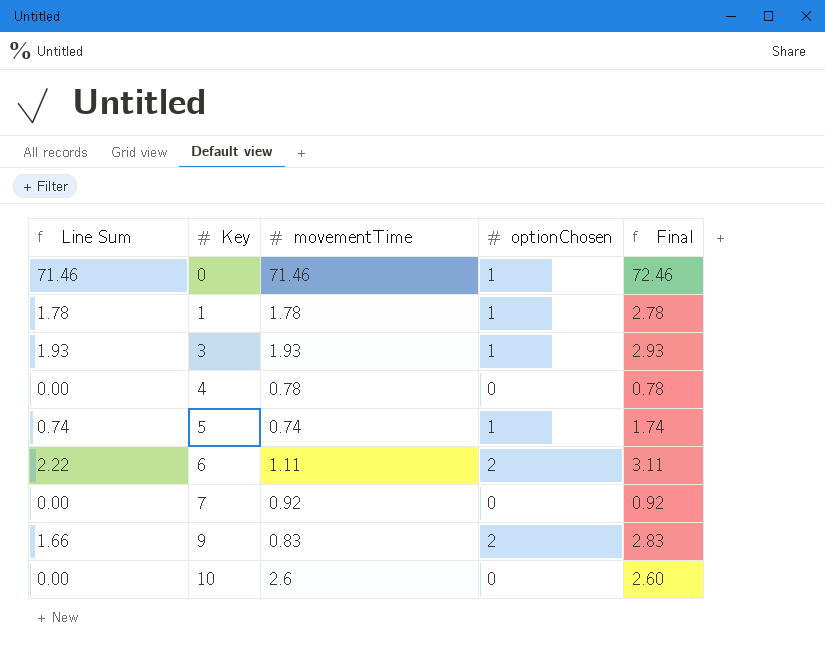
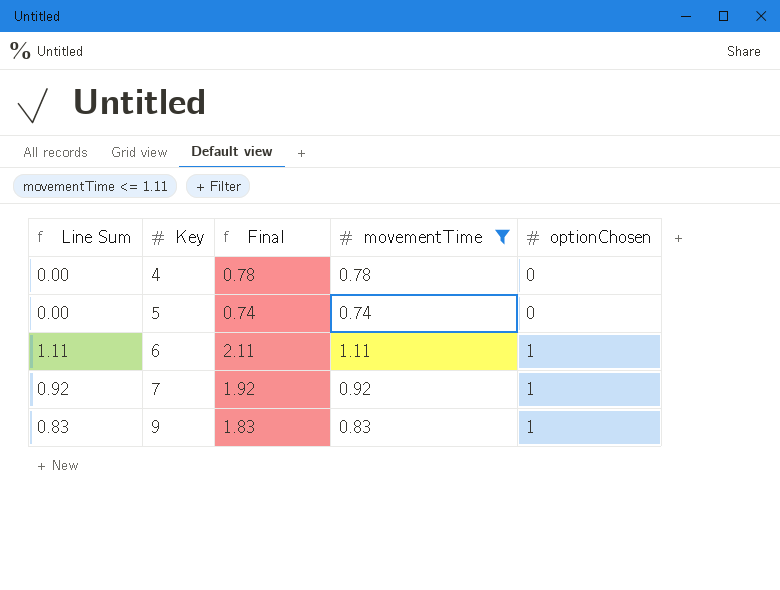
filter: none -> movementTime <= 1.11
column Final | position: 5 -> 3
5 | Line Sum: 0.74 -> 0.00
5 | Final: 1.74 -> 0.74
5 | optionChosen: 1 -> 0
6 | Line Sum: 2.22 -> 1.11
6 | Final: 3.11 -> 2.11
6 | optionChosen: 2 -> 1
7 | Line Sum: 0.00 -> 0.92
7 | Final: 0.92 -> 1.92
7 | optionChosen: 0 -> 1
9 | Line Sum: 1.66 -> 0.83
9 | Final: 2.83 -> 1.83
9 | optionChosen: 2 -> 1

